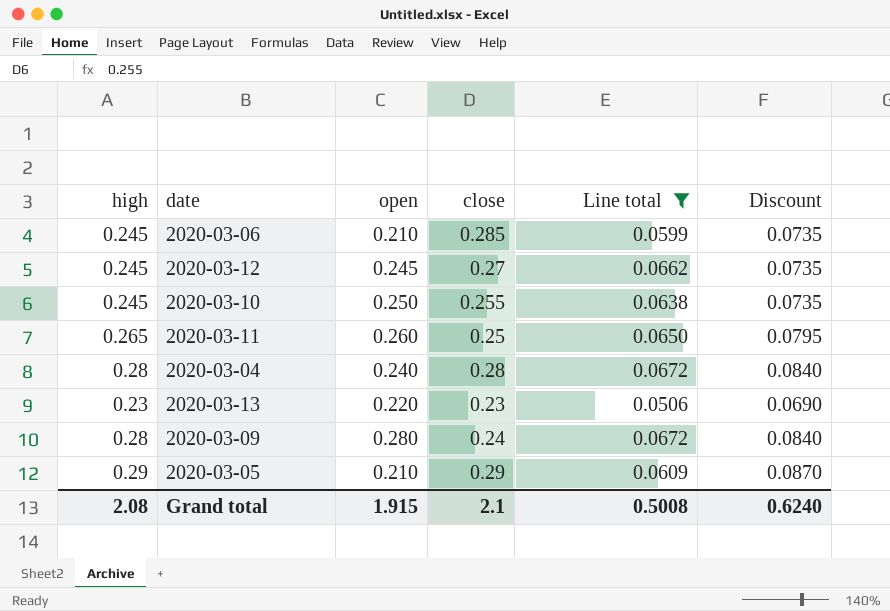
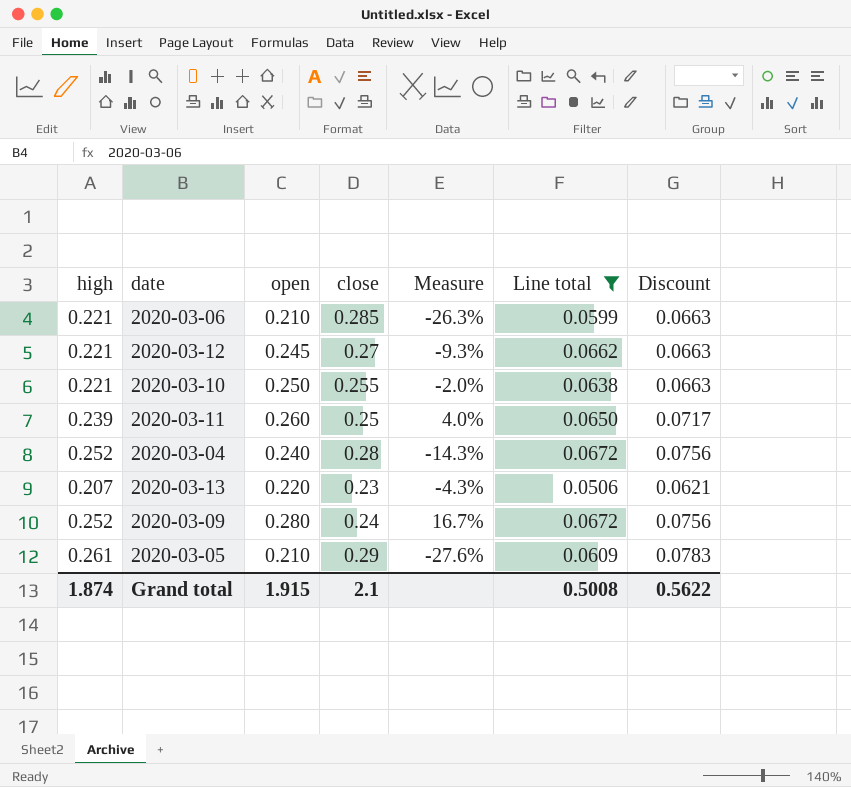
column Measure | formula: none -> ([open] - [close]) / [close]
2020-03-06 | high: 0.245 -> 0.221
2020-03-06 | Discount: 0.0735 -> 0.0663
2020-03-12 | high: 0.245 -> 0.221
2020-03-12 | Discount: 0.0735 -> 0.0663
2020-03-10 | high: 0.245 -> 0.221
2020-03-10 | Discount: 0.0735 -> 0.0663
2020-03-11 | high: 0.265 -> 0.239
2020-03-11 | Discount: 0.0795 -> 0.0717
2020-03-04 | high: 0.28 -> 0.252
2020-03-04 | Discount: 0.0840 -> 0.0756
2020-03-13 | high: 0.23 -> 0.207
2020-03-13 | Discount: 0.0690 -> 0.0621
2020-03-09 | high: 0.28 -> 0.252
2020-03-09 | Discount: 0.0840 -> 0.0756
2020-03-05 | high: 0.29 -> 0.261
2020-03-05 | Discount: 0.0870 -> 0.0783
Grand total | high: 2.08 -> 1.874
Grand total | Discount: 0.6240 -> 0.5622

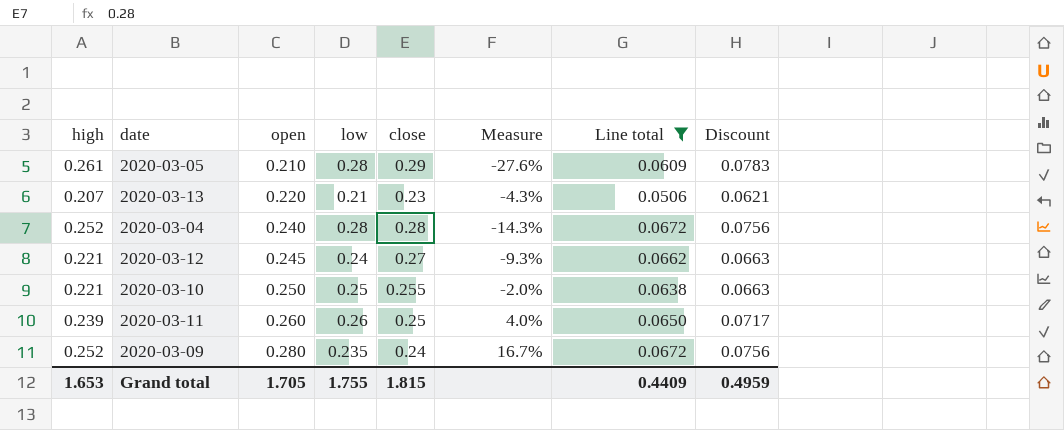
row order: none -> open ascending
column low | position: none -> 4
row 2020-03-06: 0.221 | 0.210 | 0.285 | -26.3% | 0.0599 | 0.0663 -> none
Grand total | high: 1.874 -> 1.653
Grand total | open: 1.915 -> 1.705
Grand total | close: 2.1 -> 1.815
Grand total | Line total: 0.5008 -> 0.4409
Grand total | Discount: 0.5622 -> 0.4959

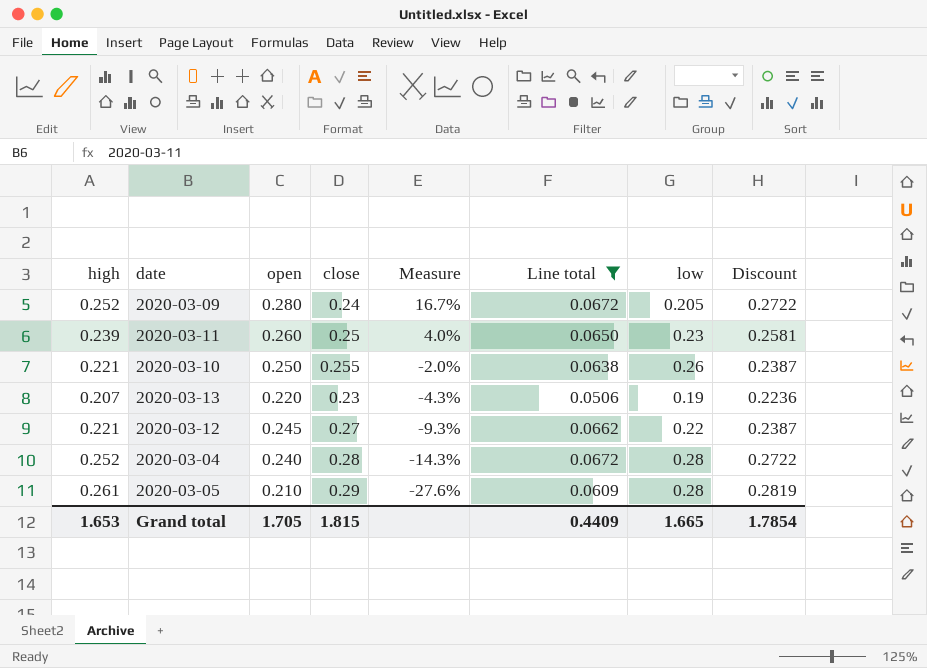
row order: open ascending -> Measure descending
column low | position: 4 -> 7
column Discount | formula: [high] * 0.3 -> [high] * 1.08
2020-03-09 | low: 0.235 -> 0.205
2020-03-11 | low: 0.26 -> 0.23
2020-03-10 | low: 0.25 -> 0.26
2020-03-13 | low: 0.21 -> 0.19
2020-03-12 | low: 0.24 -> 0.22
Grand total | low: 1.755 -> 1.665
Grand total | Discount: 0.4959 -> 1.7854

